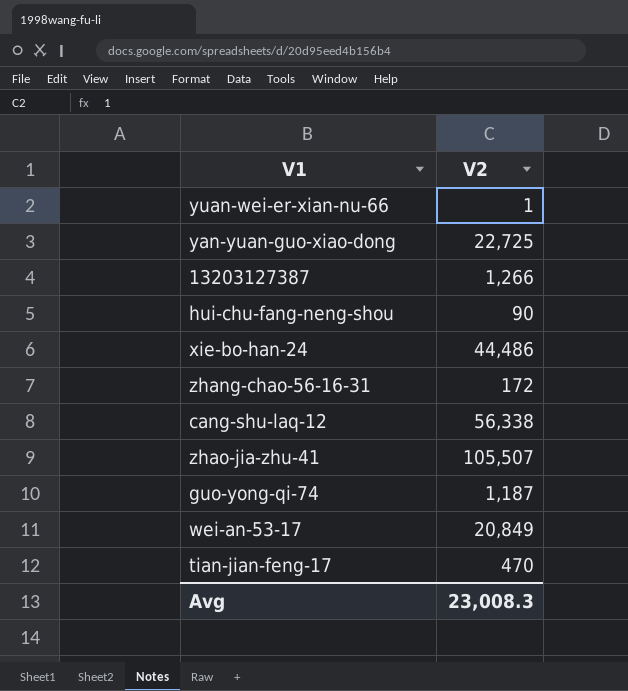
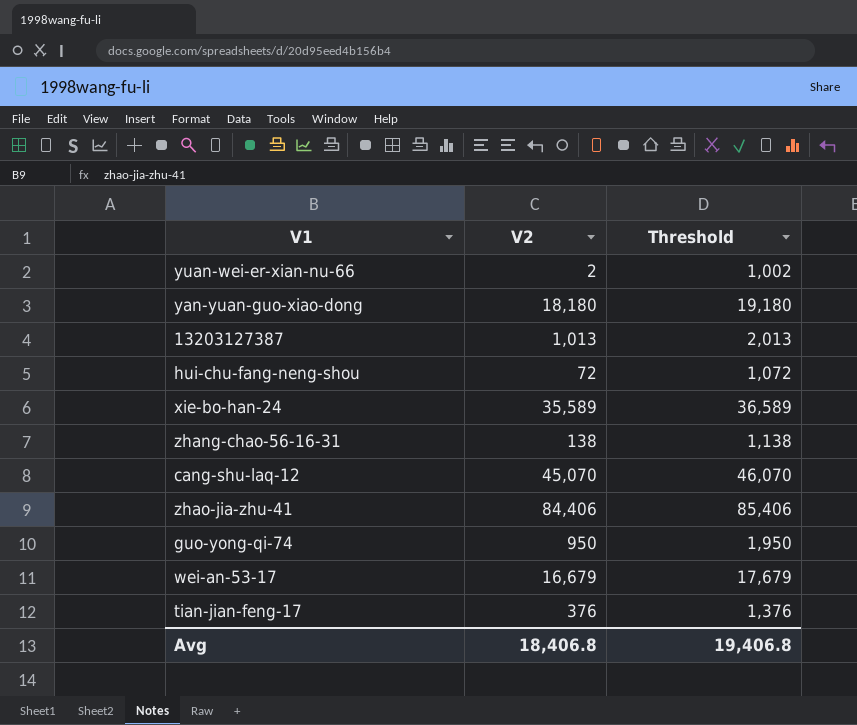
column Threshold | formula: none -> [V2] + 1000
yuan-wei-er-xian-nu-66 | V2: 1 -> 2
yan-yuan-guo-xiao-dong | V2: 22,725 -> 18,180
13203127387 | V2: 1,266 -> 1,013
hui-chu-fang-neng-shou | V2: 90 -> 72
xie-bo-han-24 | V2: 44,486 -> 35,589
zhang-chao-56-16-31 | V2: 172 -> 138
cang-shu-laq-12 | V2: 56,338 -> 45,070
zhao-jia-zhu-41 | V2: 105,507 -> 84,406
guo-yong-qi-74 | V2: 1,187 -> 950
wei-an-53-17 | V2: 20,849 -> 16,679
tian-jian-feng-17 | V2: 470 -> 376
Avg | V2: 23,008.3 -> 18,406.8

